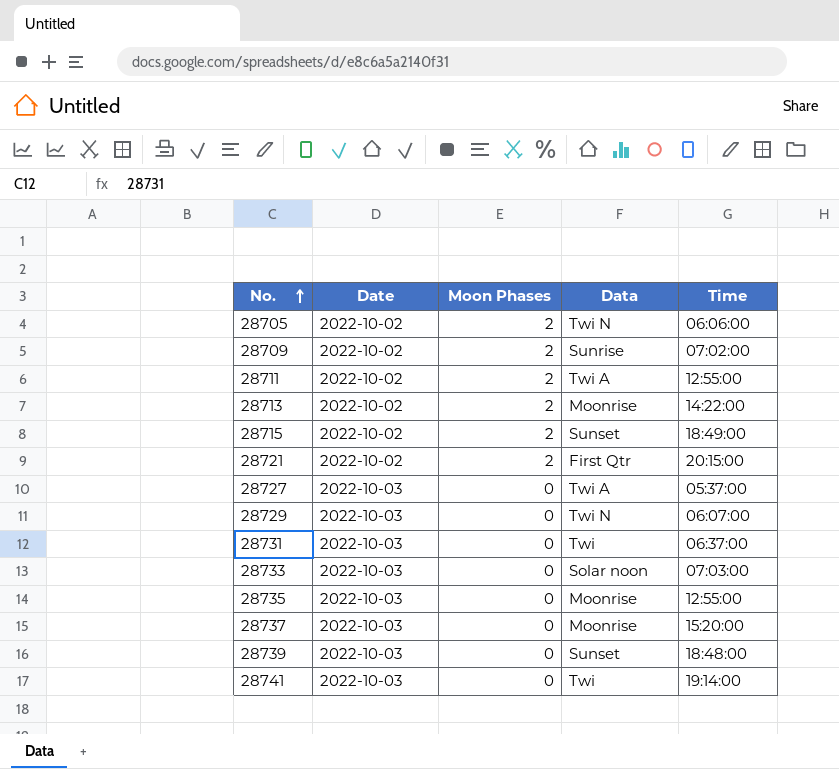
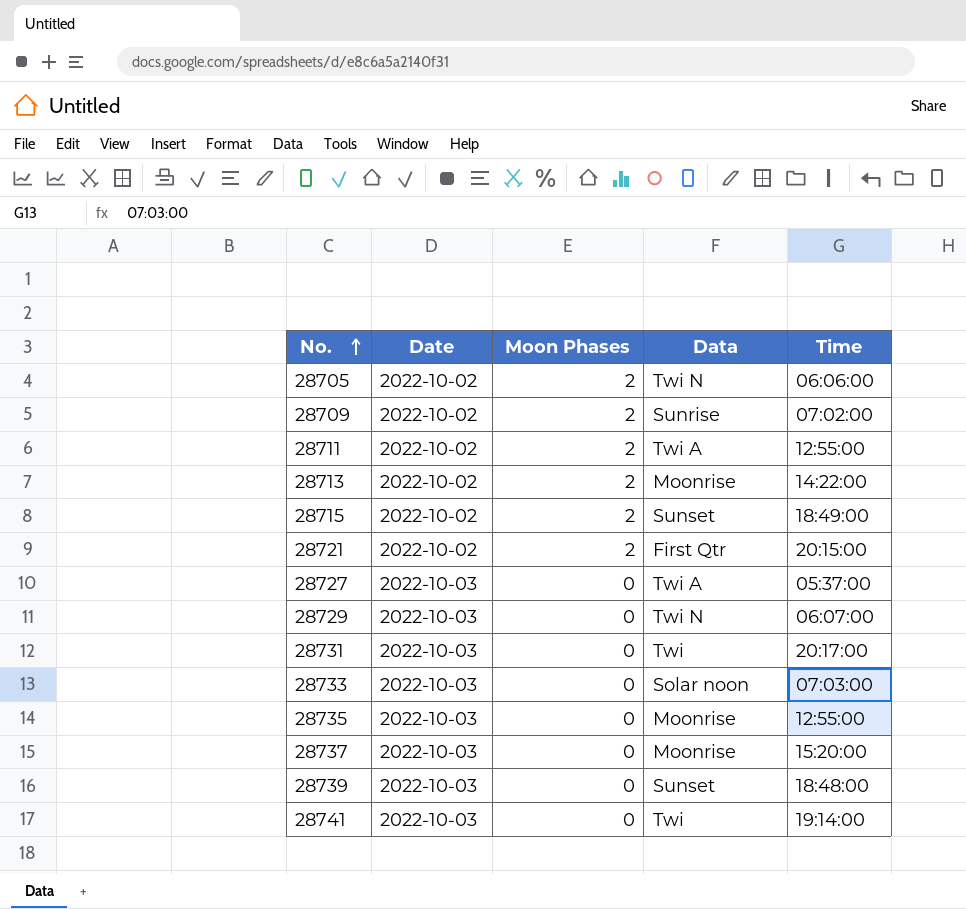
28731 | Time: 06:37:00 -> 20:17:00

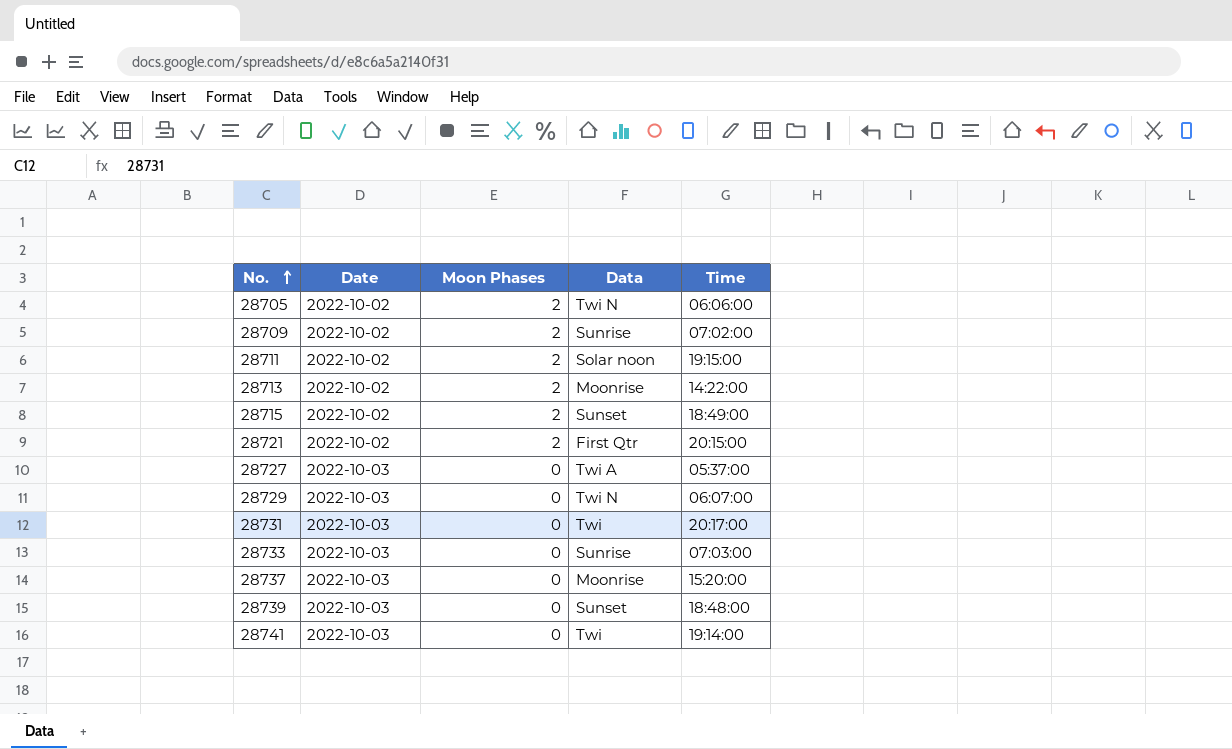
row 28735: 2022-10-03 | 0 | Moonrise | 12:55:00 -> none
28711 | Data: Twi A -> Solar noon
28711 | Time: 12:55:00 -> 19:15:00
28733 | Data: Solar noon -> Sunrise

